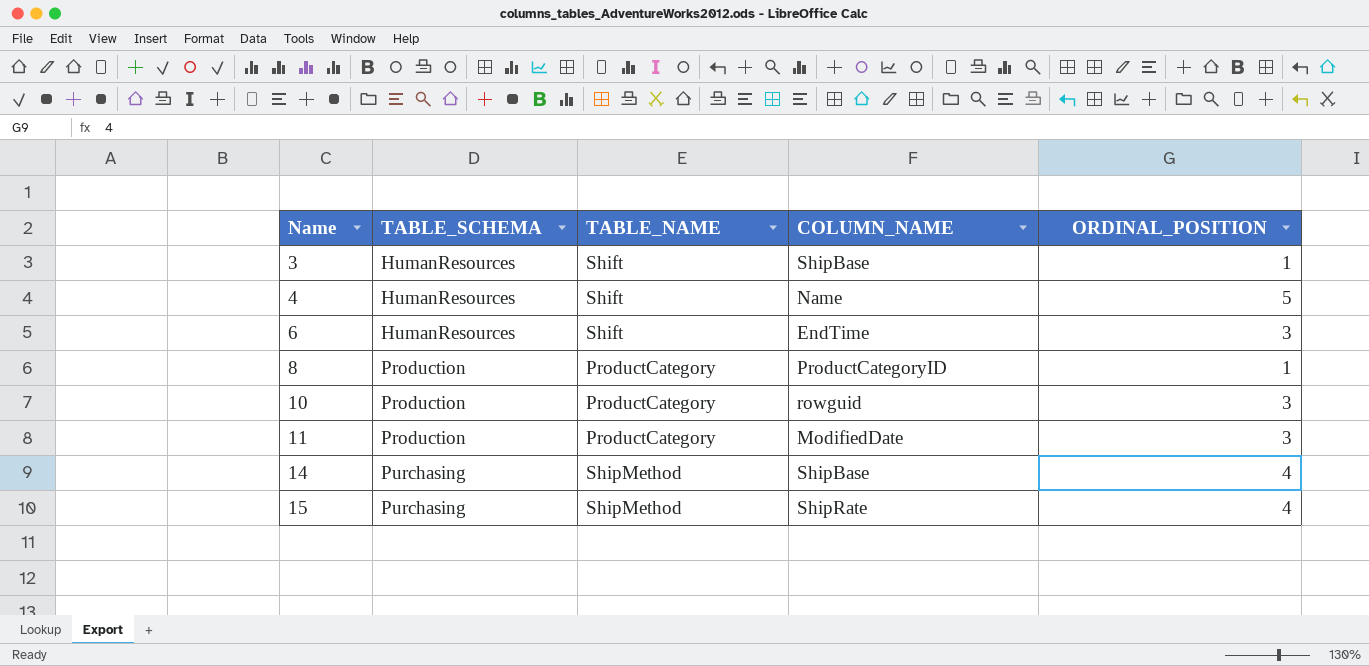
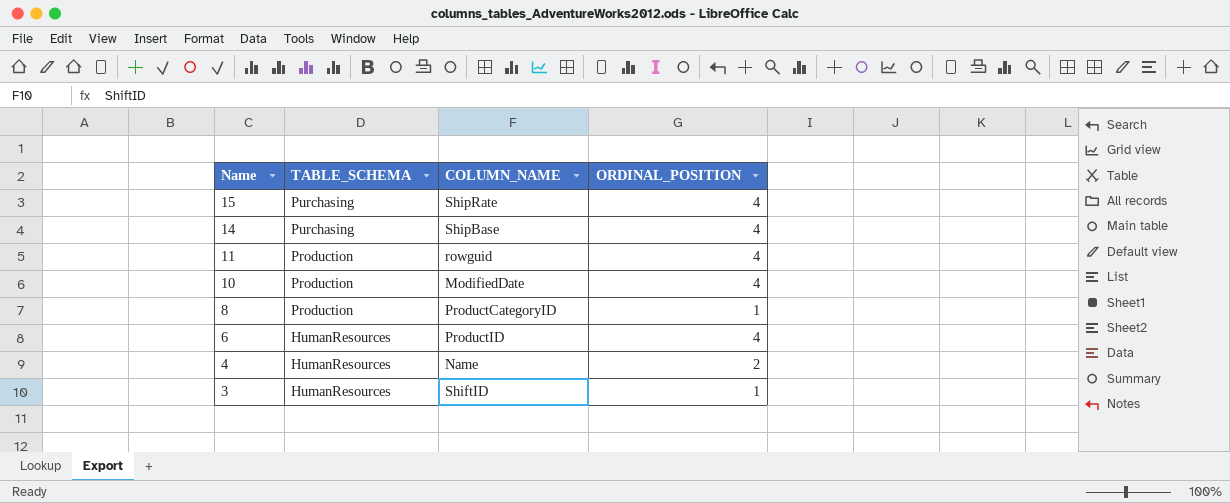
row order: Name ascending -> Name descending
column TABLE_NAME | position: 3 -> none
11 | COLUMN_NAME: ModifiedDate -> rowguid
11 | ORDINAL_POSITION: 3 -> 4
10 | COLUMN_NAME: rowguid -> ModifiedDate
10 | ORDINAL_POSITION: 3 -> 4
6 | COLUMN_NAME: EndTime -> ProductID
6 | ORDINAL_POSITION: 3 -> 4
4 | ORDINAL_POSITION: 5 -> 2
3 | COLUMN_NAME: ShipBase -> ShiftID

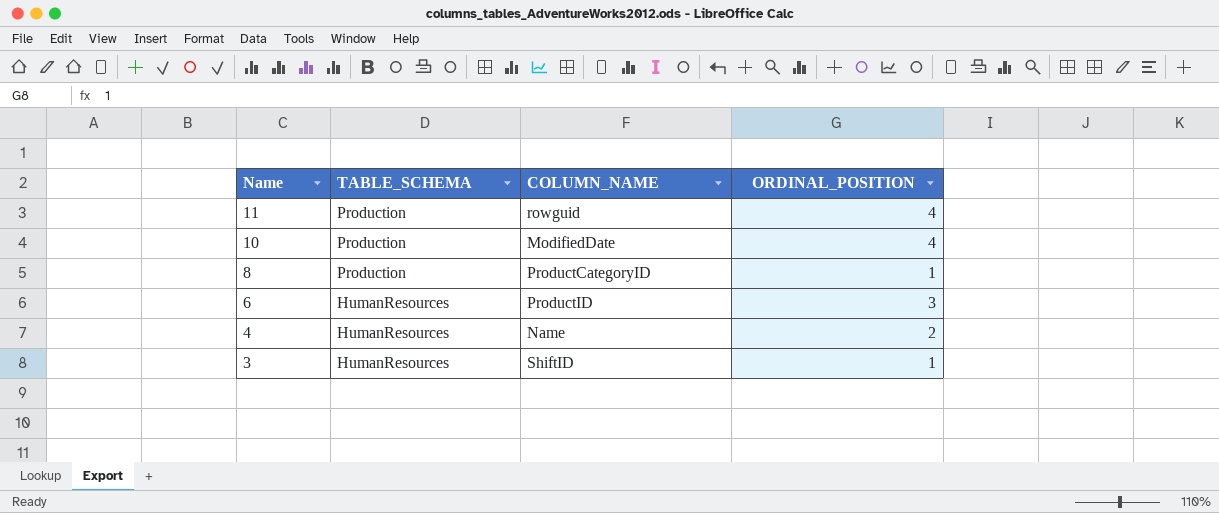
row 15: Purchasing | ShipRate | 4 -> none
row 14: Purchasing | ShipBase | 4 -> none
6 | ORDINAL_POSITION: 4 -> 3

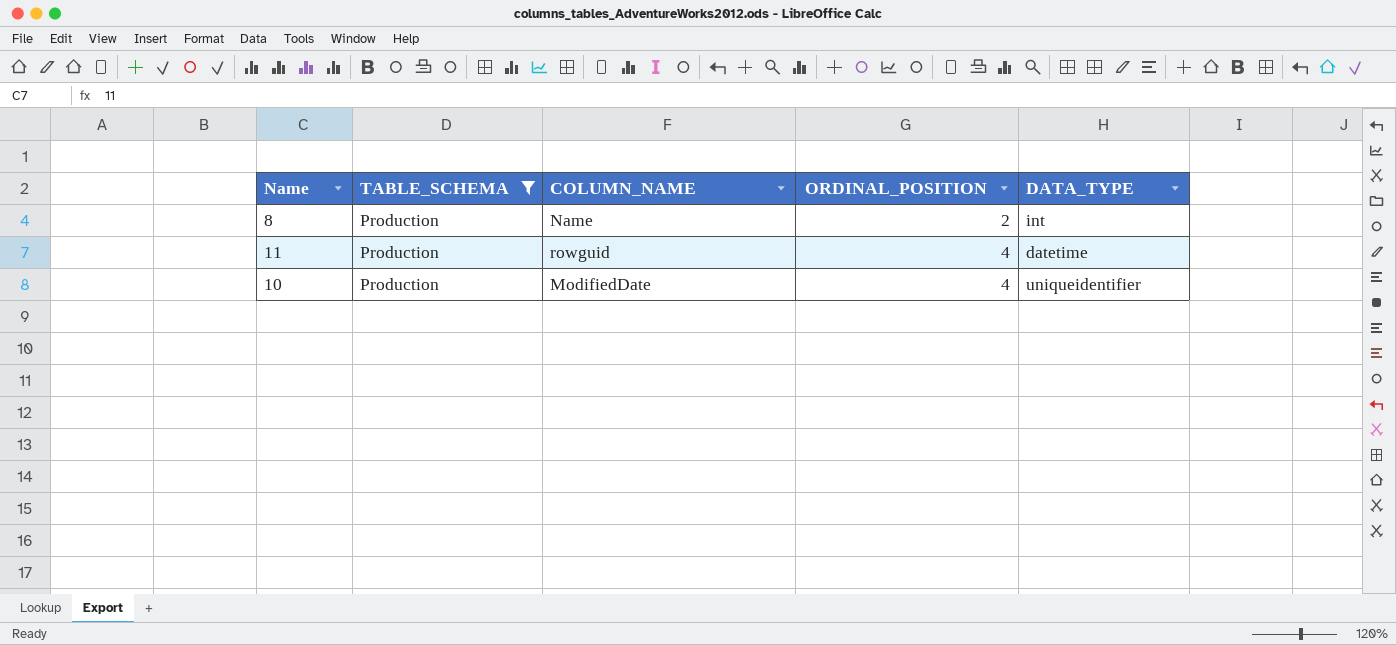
filter: none -> TABLE_SCHEMA = Production
row order: Name descending -> ORDINAL_POSITION ascending
column DATA_TYPE | position: none -> 5
8 | COLUMN_NAME: ProductCategoryID -> Name
8 | ORDINAL_POSITION: 1 -> 2

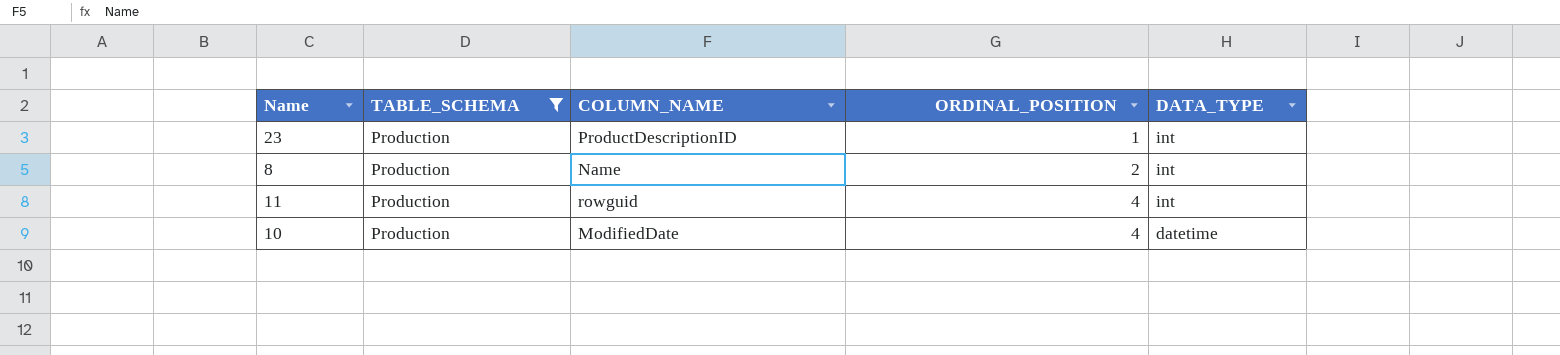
row 23: none -> Production | ProductDescriptionID | 1 | int
11 | DATA_TYPE: datetime -> int
10 | DATA_TYPE: uniqueidentifier -> datetime

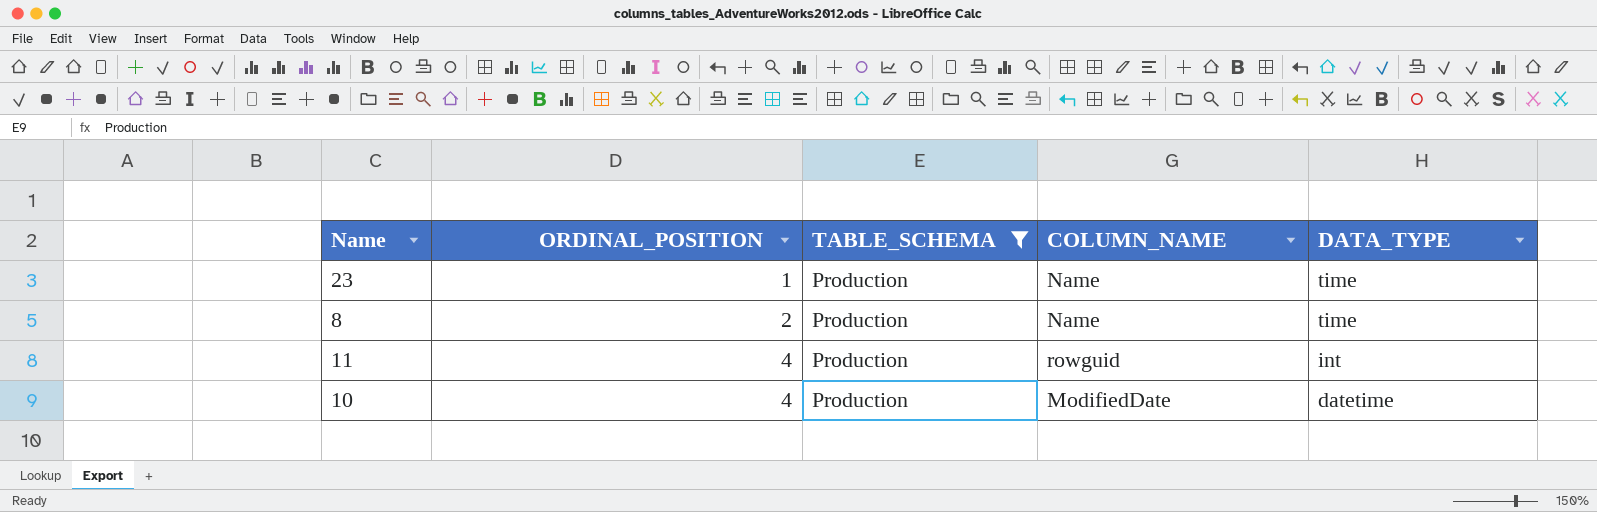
column ORDINAL_POSITION | position: 4 -> 2
23 | COLUMN_NAME: ProductDescriptionID -> Name
23 | DATA_TYPE: int -> time
8 | DATA_TYPE: int -> time

